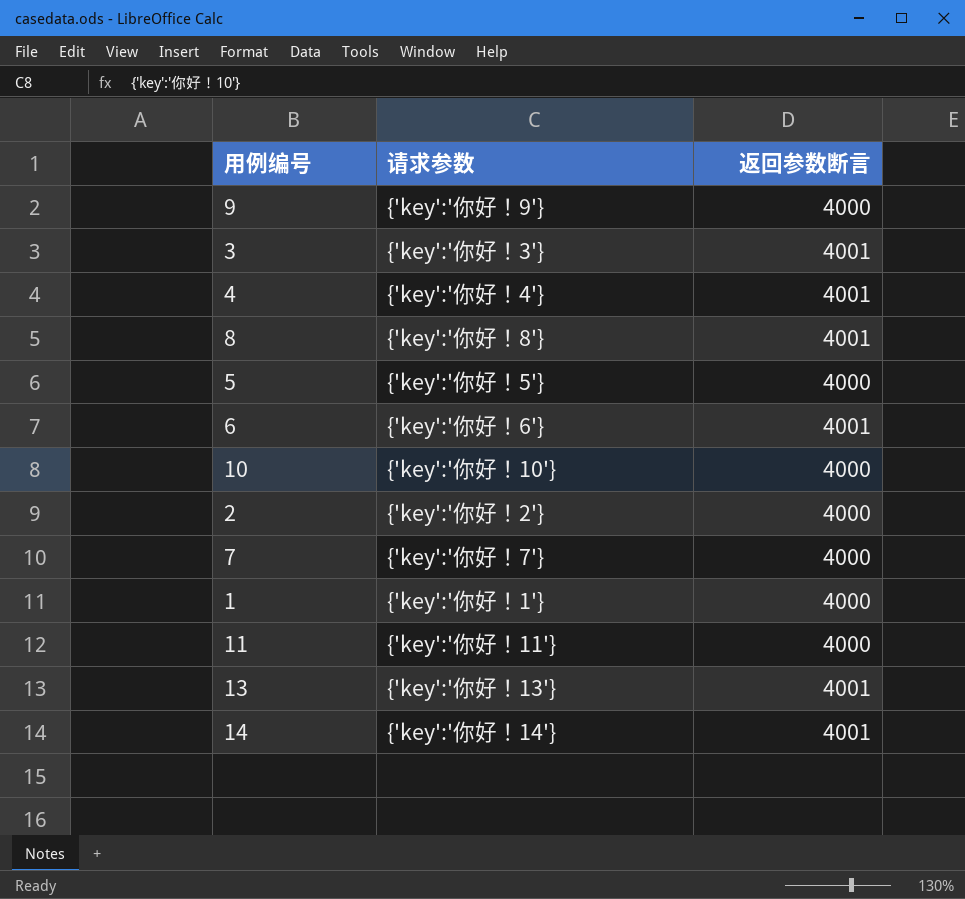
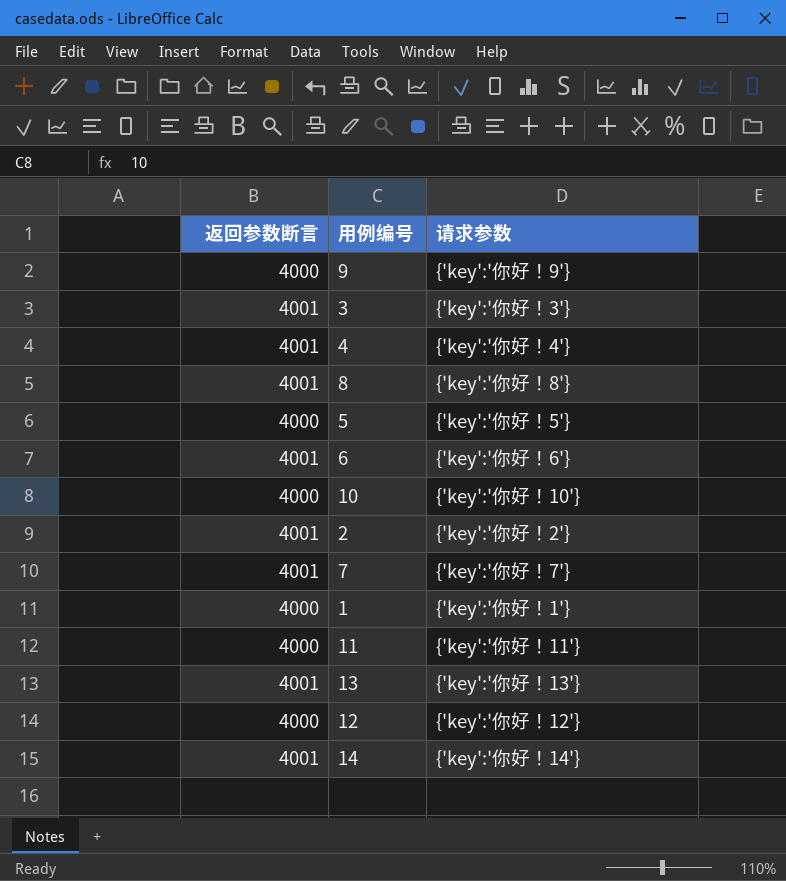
column 返回参数断言 | position: 3 -> 1
2 | 返回参数断言: 4000 -> 4001
7 | 返回参数断言: 4000 -> 4001
row 12: none -> 4000 | {'key':'你好！12'}

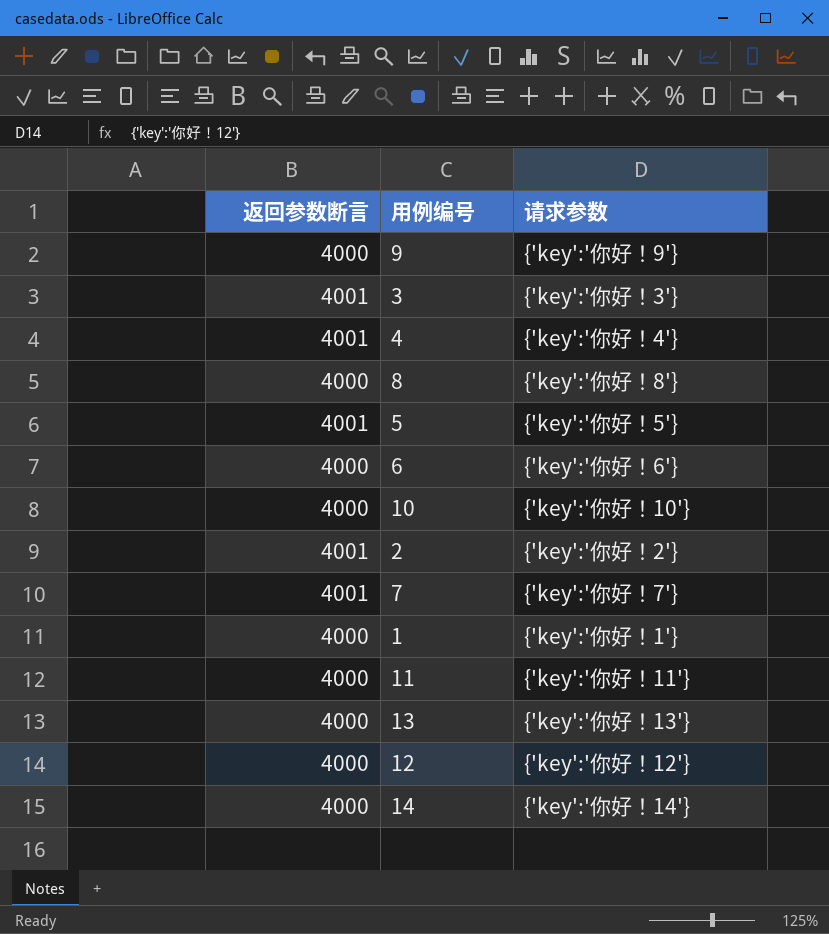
8 | 返回参数断言: 4001 -> 4000
5 | 返回参数断言: 4000 -> 4001
6 | 返回参数断言: 4001 -> 4000
13 | 返回参数断言: 4001 -> 4000
14 | 返回参数断言: 4001 -> 4000

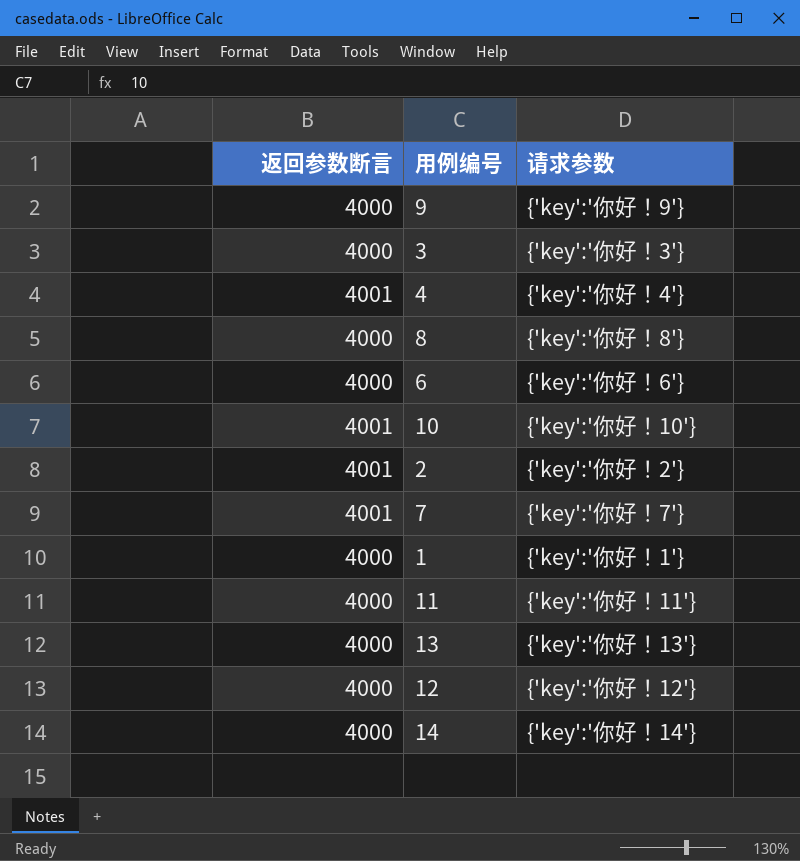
row 5: 4001 | {'key':'你好！5'} -> none
3 | 返回参数断言: 4001 -> 4000
10 | 返回参数断言: 4000 -> 4001

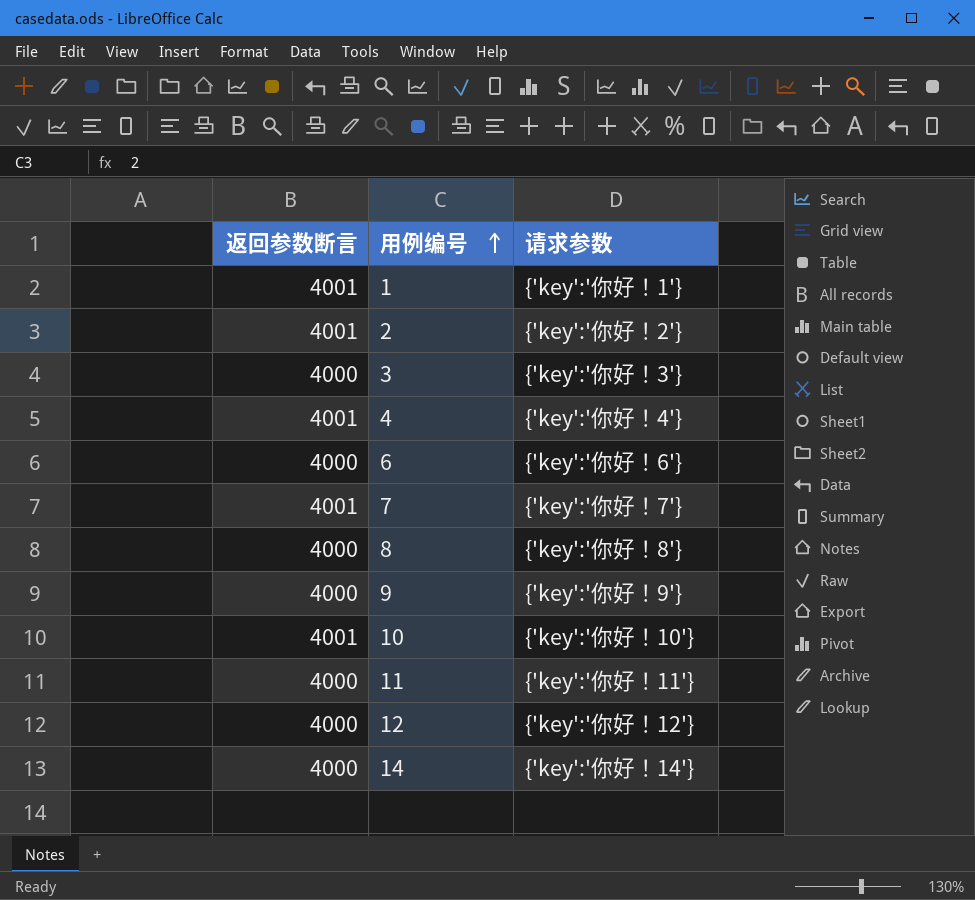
row order: none -> 用例编号 ascending
row 13: 4000 | {'key':'你好！13'} -> none
1 | 返回参数断言: 4000 -> 4001

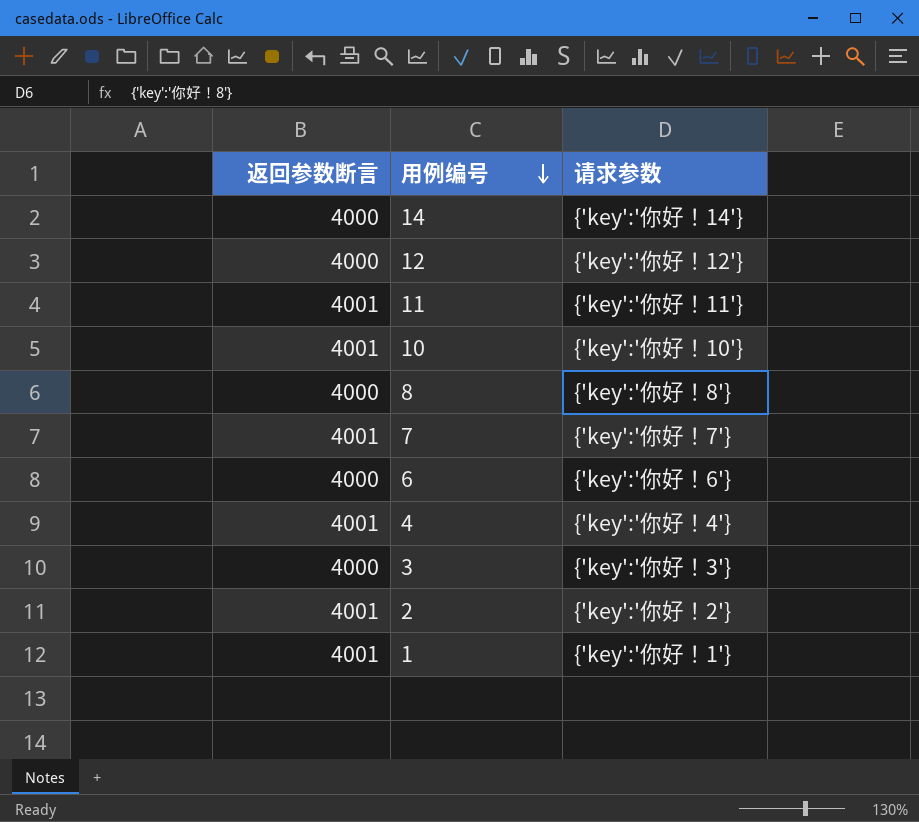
row order: 用例编号 ascending -> 用例编号 descending
row 9: 4000 | {'key':'你好！9'} -> none
11 | 返回参数断言: 4000 -> 4001

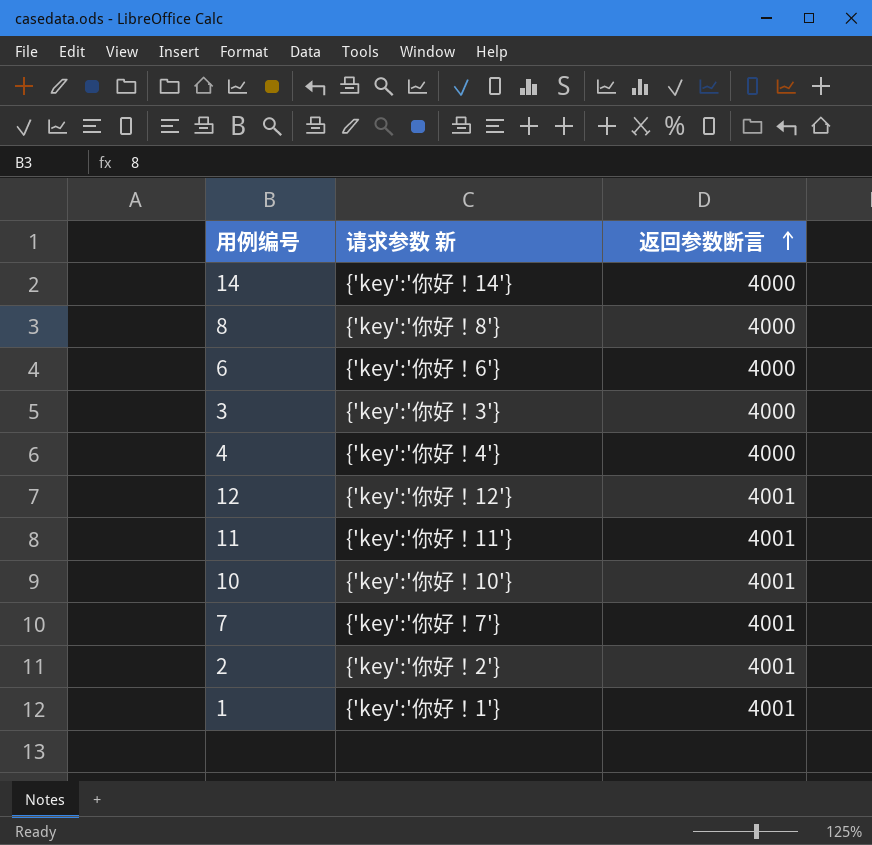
row order: 用例编号 descending -> 返回参数断言 ascending
column name: 请求参数 -> 请求参数 新
column 返回参数断言 | position: 1 -> 3
4 | 返回参数断言: 4001 -> 4000
12 | 返回参数断言: 4000 -> 4001

